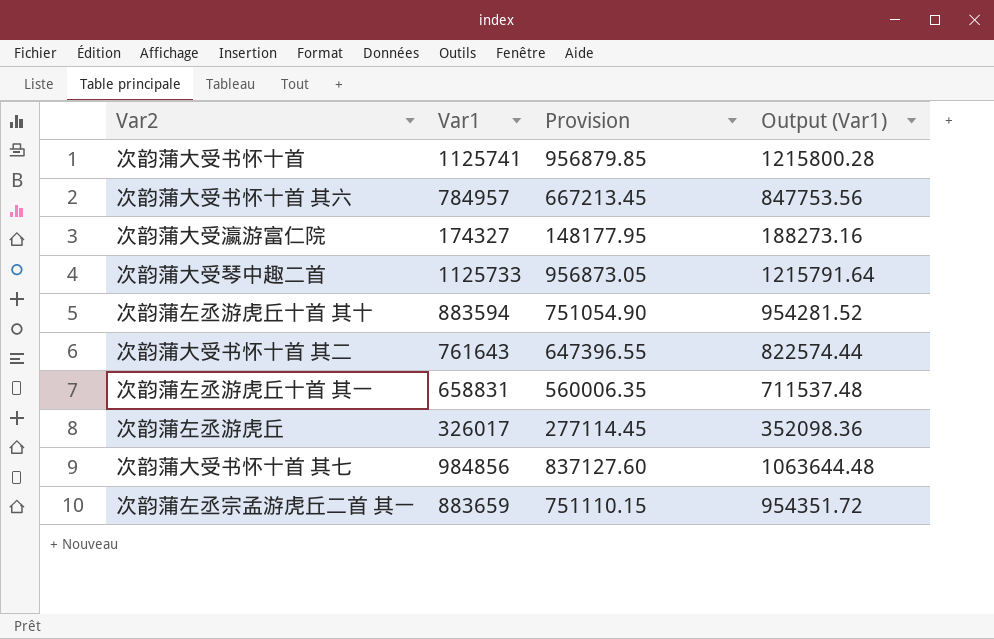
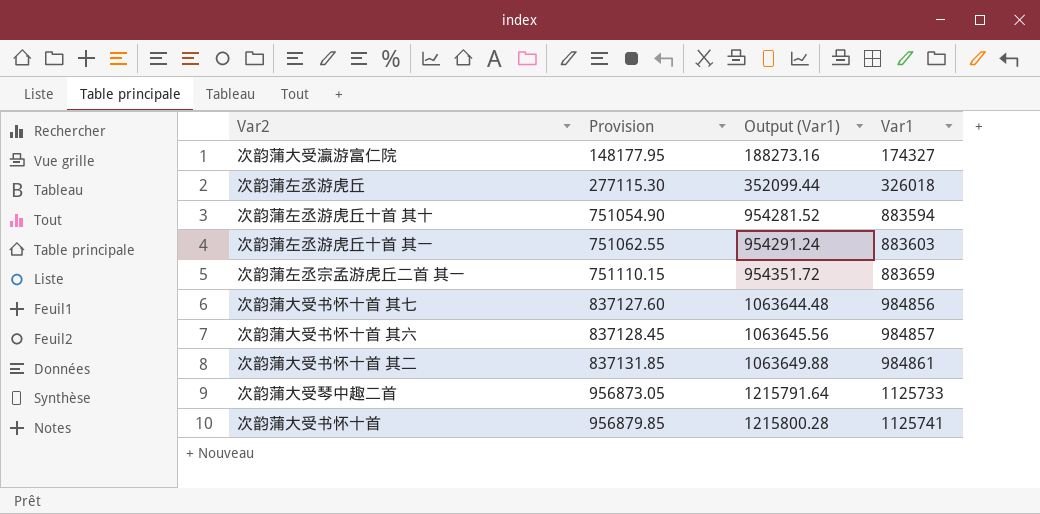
row order: none -> Provision ascending
column Var1 | position: 2 -> 4
次韵蒲左丞游虎丘 | Provision: 277114.45 -> 277115.30
次韵蒲左丞游虎丘 | Output (Var1): 352098.36 -> 352099.44
次韵蒲左丞游虎丘 | Var1: 326017 -> 326018
次韵蒲左丞游虎丘十首 其一 | Provision: 560006.35 -> 751062.55
次韵蒲左丞游虎丘十首 其一 | Output (Var1): 711537.48 -> 954291.24
次韵蒲左丞游虎丘十首 其一 | Var1: 658831 -> 883603
次韵蒲大受书怀十首 其六 | Provision: 667213.45 -> 837128.45
次韵蒲大受书怀十首 其六 | Output (Var1): 847753.56 -> 1063645.56
次韵蒲大受书怀十首 其六 | Var1: 784957 -> 984857
次韵蒲大受书怀十首 其二 | Provision: 647396.55 -> 837131.85
次韵蒲大受书怀十首 其二 | Output (Var1): 822574.44 -> 1063649.88
次韵蒲大受书怀十首 其二 | Var1: 761643 -> 984861

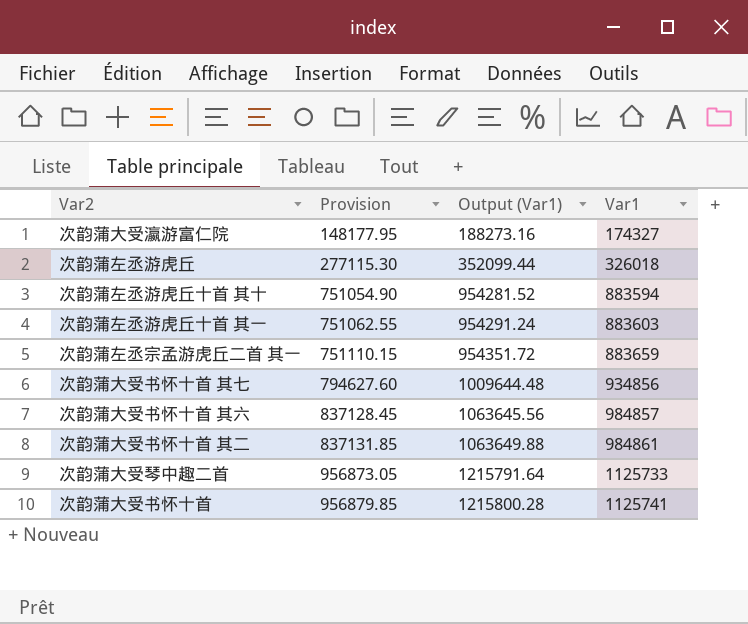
次韵蒲大受书怀十首 其七 | Provision: 837127.60 -> 794627.60
次韵蒲大受书怀十首 其七 | Output (Var1): 1063644.48 -> 1009644.48
次韵蒲大受书怀十首 其七 | Var1: 984856 -> 934856

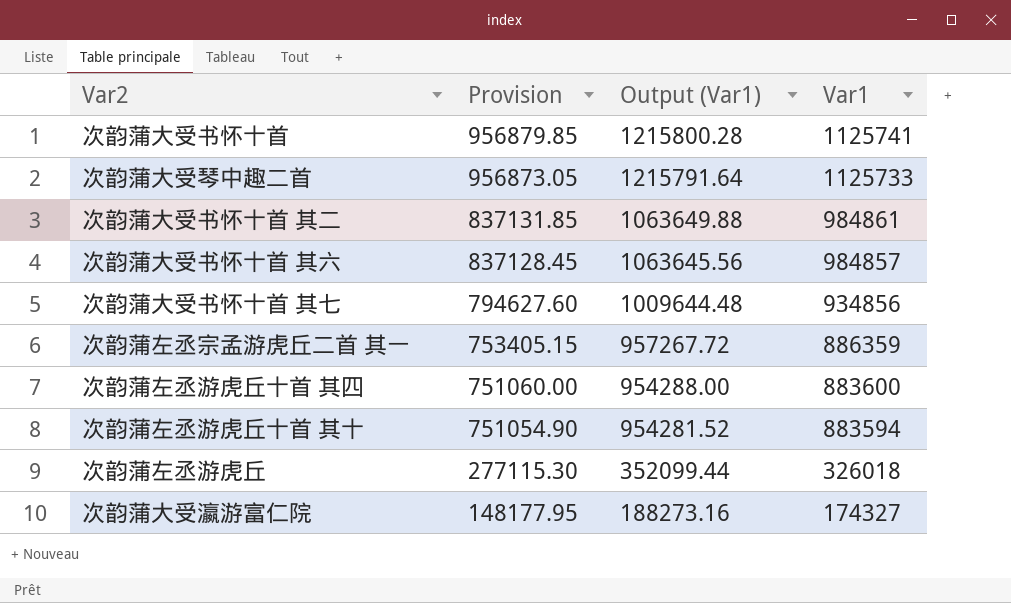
row order: Provision ascending -> Provision descending
row 次韵蒲左丞游虎丘十首 其一: 751062.55 | 954291.24 | 883603 -> none
次韵蒲左丞宗孟游虎丘二首 其一 | Provision: 751110.15 -> 753405.15
次韵蒲左丞宗孟游虎丘二首 其一 | Output (Var1): 954351.72 -> 957267.72
次韵蒲左丞宗孟游虎丘二首 其一 | Var1: 883659 -> 886359
row 次韵蒲左丞游虎丘十首 其四: none -> 751060.00 | 954288.00 | 883600

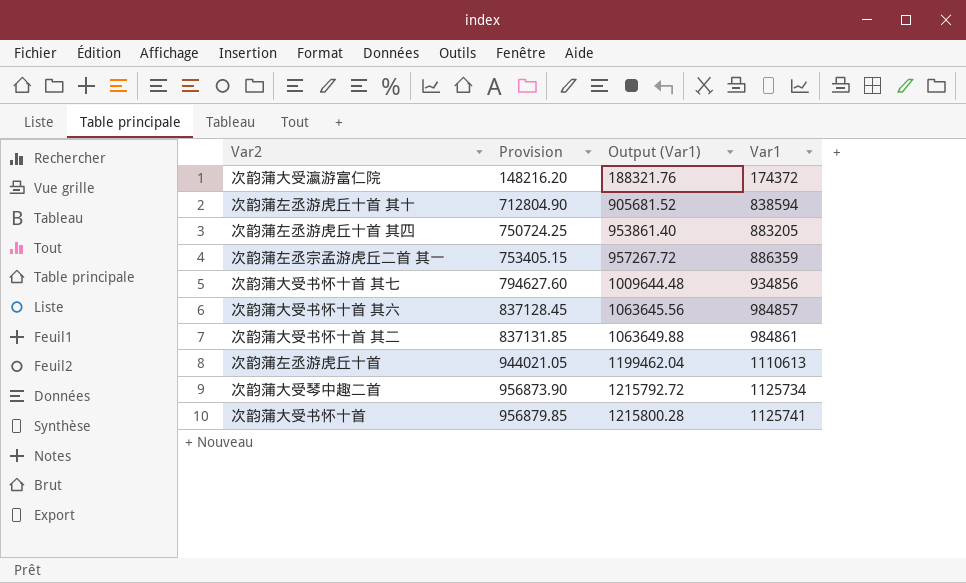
row order: Provision descending -> Provision ascending
row 次韵蒲左丞游虎丘: 277115.30 | 352099.44 | 326018 -> none
次韵蒲大受瀛游富仁院 | Provision: 148177.95 -> 148216.20
次韵蒲大受瀛游富仁院 | Output (Var1): 188273.16 -> 188321.76
次韵蒲大受瀛游富仁院 | Var1: 174327 -> 174372
次韵蒲左丞游虎丘十首 其十 | Provision: 751054.90 -> 712804.90
次韵蒲左丞游虎丘十首 其十 | Output (Var1): 954281.52 -> 905681.52
次韵蒲左丞游虎丘十首 其十 | Var1: 883594 -> 838594
次韵蒲左丞游虎丘十首 其四 | Provision: 751060.00 -> 750724.25
次韵蒲左丞游虎丘十首 其四 | Output (Var1): 954288.00 -> 953861.40
次韵蒲左丞游虎丘十首 其四 | Var1: 883600 -> 883205
row 次韵蒲左丞游虎丘十首: none -> 944021.05 | 1199462.04 | 1110613
次韵蒲大受琴中趣二首 | Provision: 956873.05 -> 956873.90
次韵蒲大受琴中趣二首 | Output (Var1): 1215791.64 -> 1215792.72
次韵蒲大受琴中趣二首 | Var1: 1125733 -> 1125734

